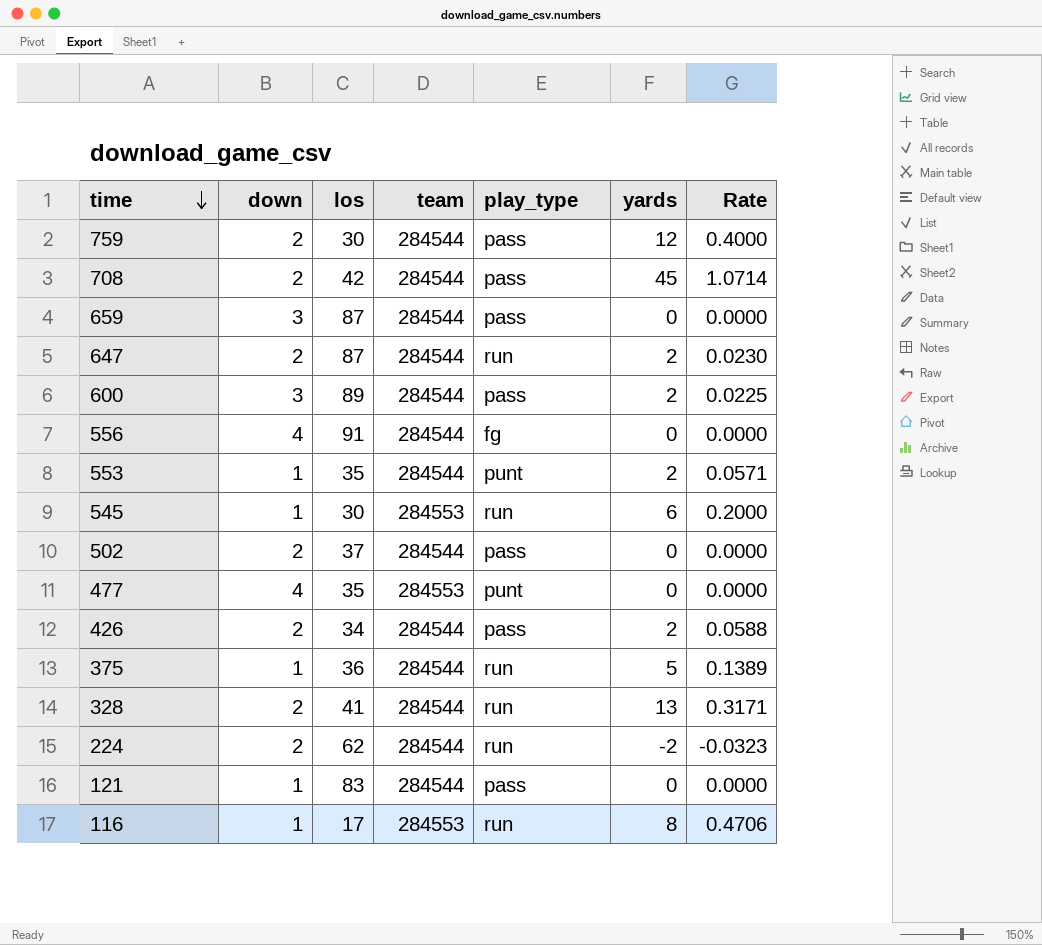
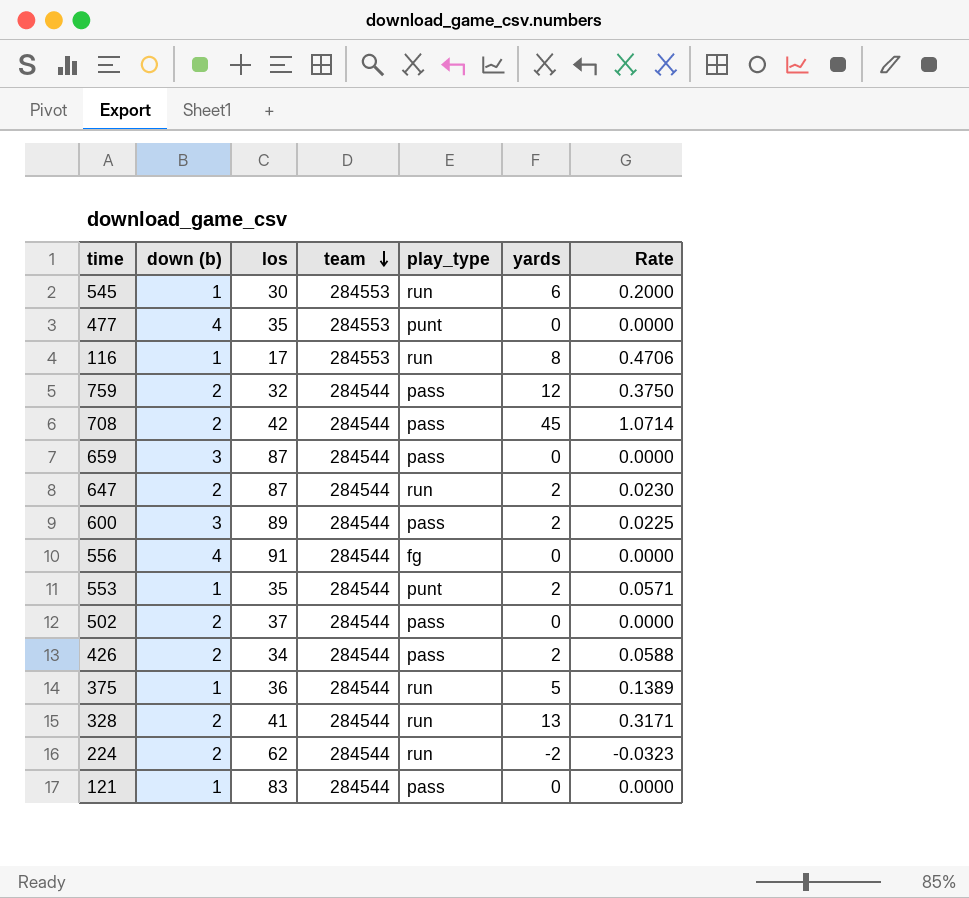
row order: time descending -> team descending
column name: down -> down (b)
759 | los: 30 -> 32
759 | Rate: 0.4000 -> 0.3750

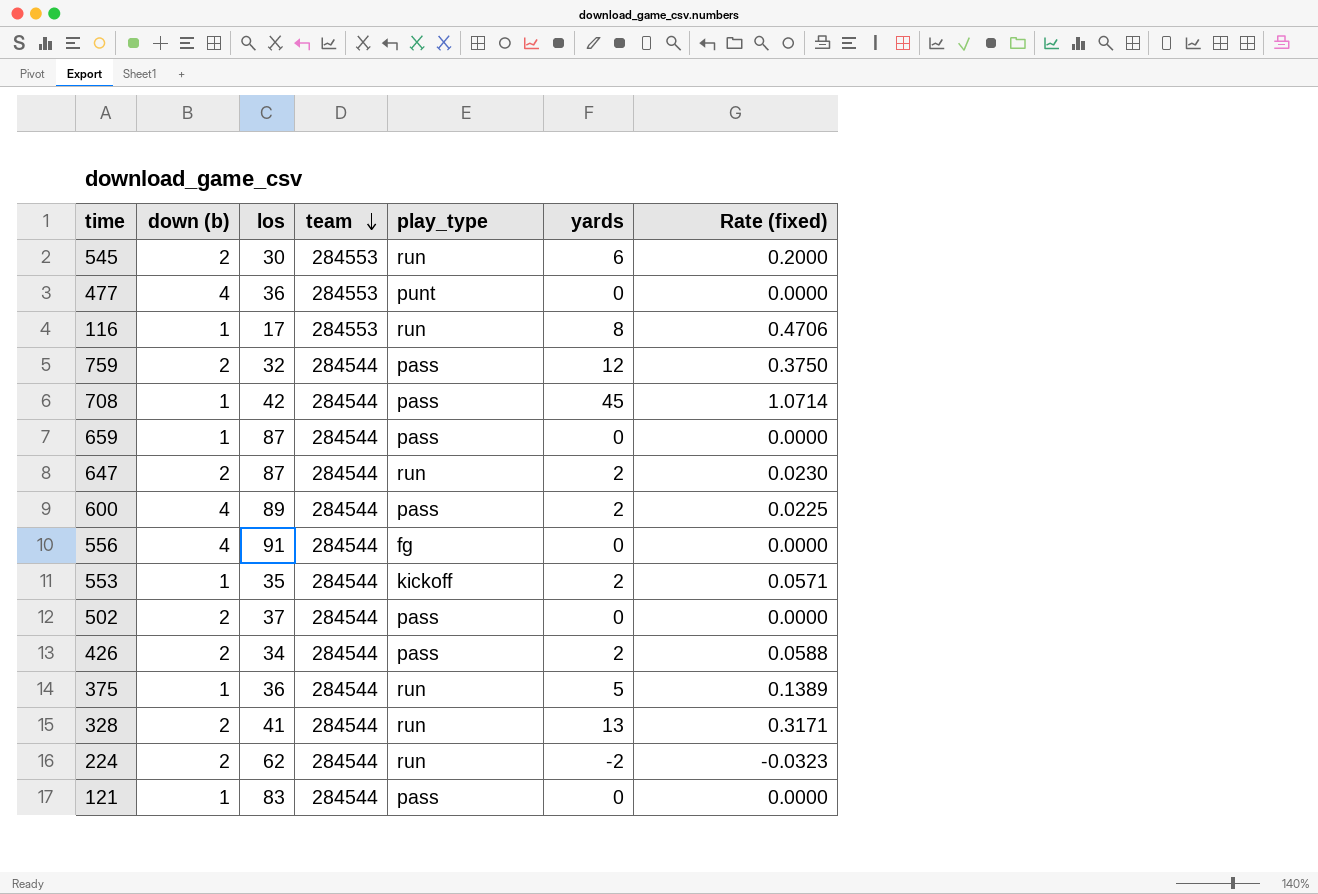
column name: Rate -> Rate (fixed)
545 | down (b): 1 -> 2
477 | los: 35 -> 36
708 | down (b): 2 -> 1
659 | down (b): 3 -> 1
600 | down (b): 3 -> 4
553 | play_type: punt -> kickoff

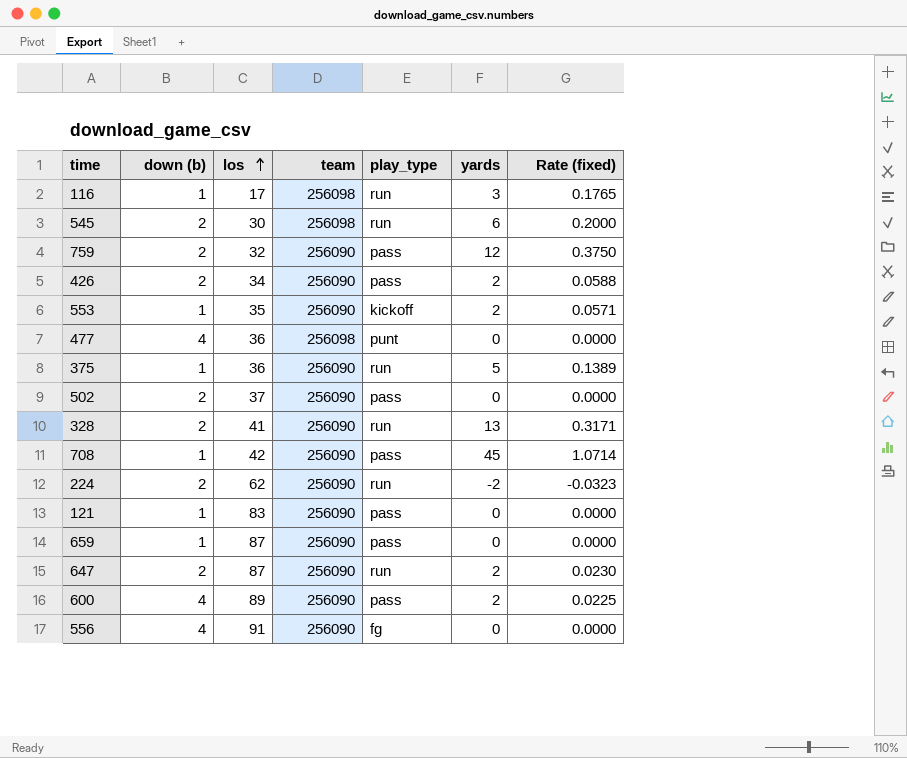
row order: team descending -> los ascending
116 | team: 284553 -> 256098
116 | yards: 8 -> 3
116 | Rate (fixed): 0.4706 -> 0.1765
545 | team: 284553 -> 256098
759 | team: 284544 -> 256090
426 | team: 284544 -> 256090
553 | team: 284544 -> 256090
477 | team: 284553 -> 256098
375 | team: 284544 -> 256090
502 | team: 284544 -> 256090
328 | team: 284544 -> 256090
708 | team: 284544 -> 256090
224 | team: 284544 -> 256090
121 | team: 284544 -> 256090
659 | team: 284544 -> 256090
647 | team: 284544 -> 256090
600 | team: 284544 -> 256090
556 | team: 284544 -> 256090

